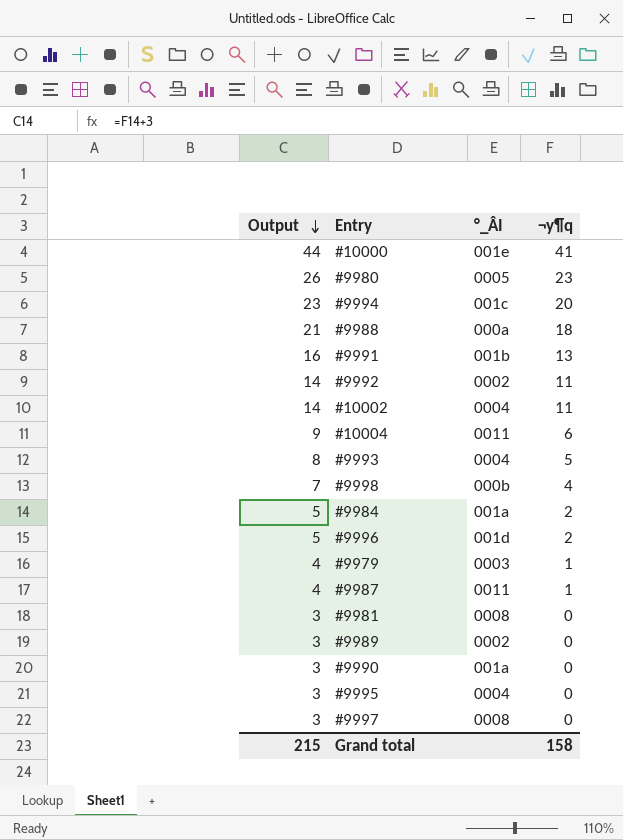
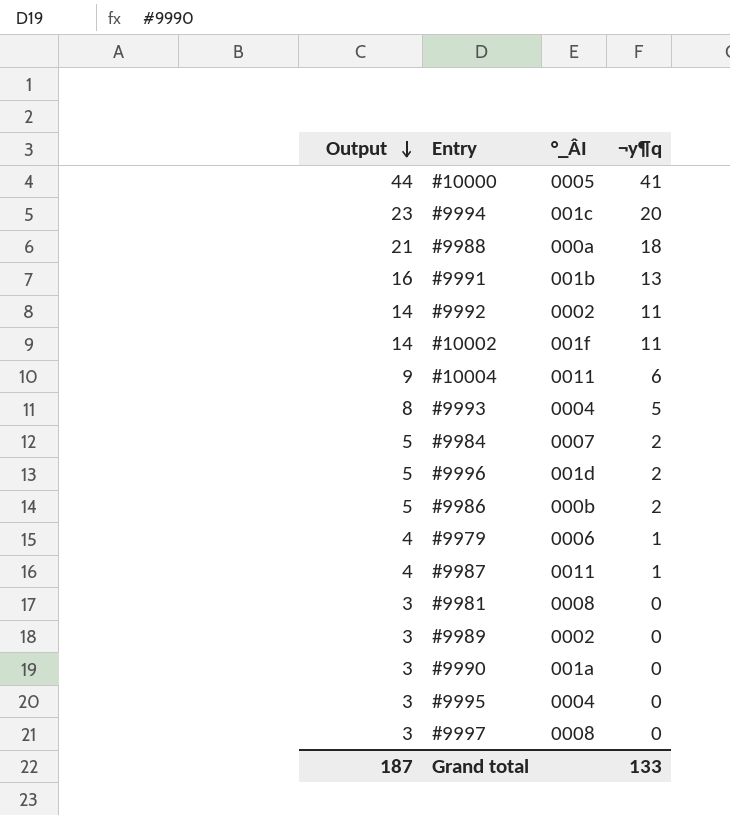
row #9980: 26 | 0005 | 23 -> none
row #9998: 7 | 000b | 4 -> none
#10000 | °_ÂI: 001e -> 0005
#10002 | °_ÂI: 0004 -> 001f
#9984 | °_ÂI: 001a -> 0007
row #9986: none -> 5 | 000b | 2
#9979 | °_ÂI: 0003 -> 0006
Grand total | Output: 215 -> 187
Grand total | ¬y¶q: 158 -> 133

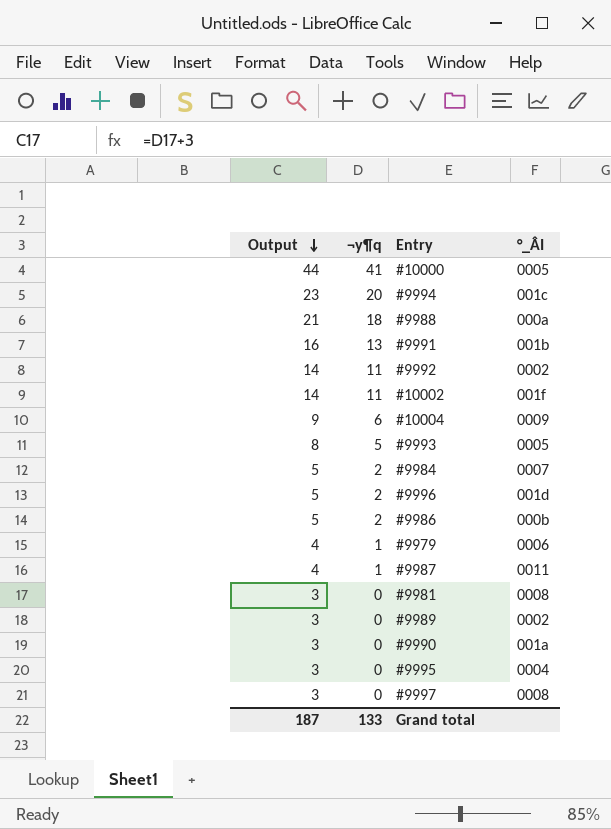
column ¬y¶q | position: 4 -> 2
#10004 | °_ÂI: 0011 -> 0009
#9993 | °_ÂI: 0004 -> 0005

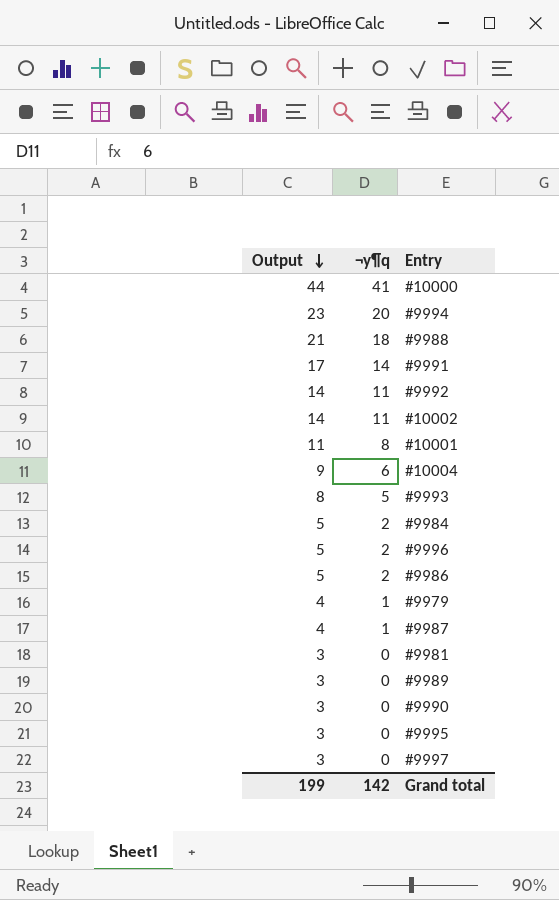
column °_ÂI | position: 4 -> none
#9991 | Output: 16 -> 17
#9991 | ¬y¶q: 13 -> 14
row #10001: none -> 11 | 8
Grand total | Output: 187 -> 199
Grand total | ¬y¶q: 133 -> 142

